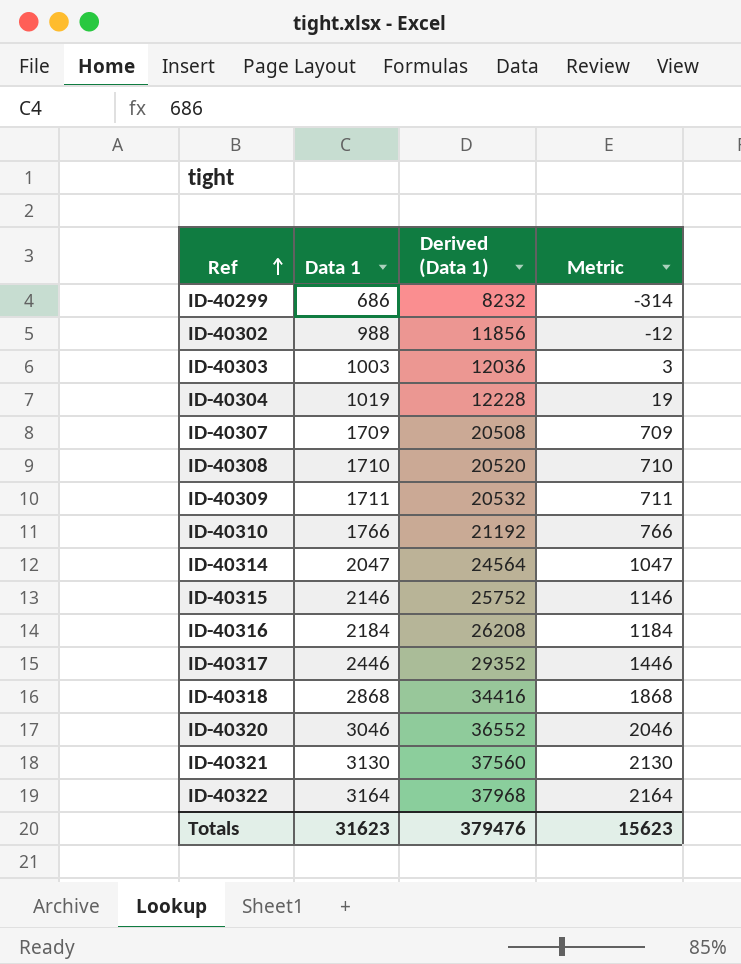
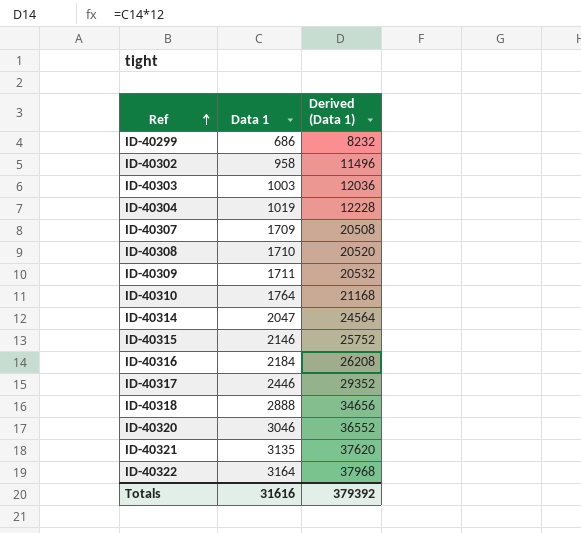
column Metric | formula: [Data 1] - 1000 -> none
ID-40302 | Data 1: 988 -> 958
ID-40302 | Derived (Data 1): 11856 -> 11496
ID-40310 | Data 1: 1766 -> 1764
ID-40310 | Derived (Data 1): 21192 -> 21168
ID-40318 | Data 1: 2868 -> 2888
ID-40318 | Derived (Data 1): 34416 -> 34656
ID-40321 | Data 1: 3130 -> 3135
ID-40321 | Derived (Data 1): 37560 -> 37620
Totals | Data 1: 31623 -> 31616
Totals | Derived (Data 1): 379476 -> 379392

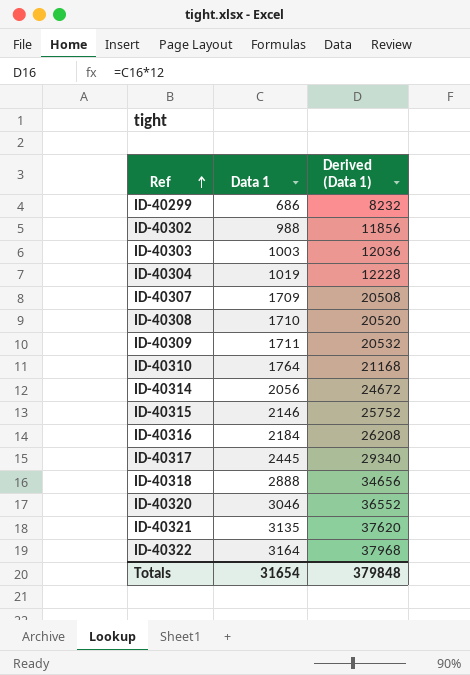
ID-40302 | Data 1: 958 -> 988
ID-40302 | Derived (Data 1): 11496 -> 11856
ID-40314 | Data 1: 2047 -> 2056
ID-40314 | Derived (Data 1): 24564 -> 24672
ID-40317 | Data 1: 2446 -> 2445
ID-40317 | Derived (Data 1): 29352 -> 29340
Totals | Data 1: 31616 -> 31654
Totals | Derived (Data 1): 379392 -> 379848

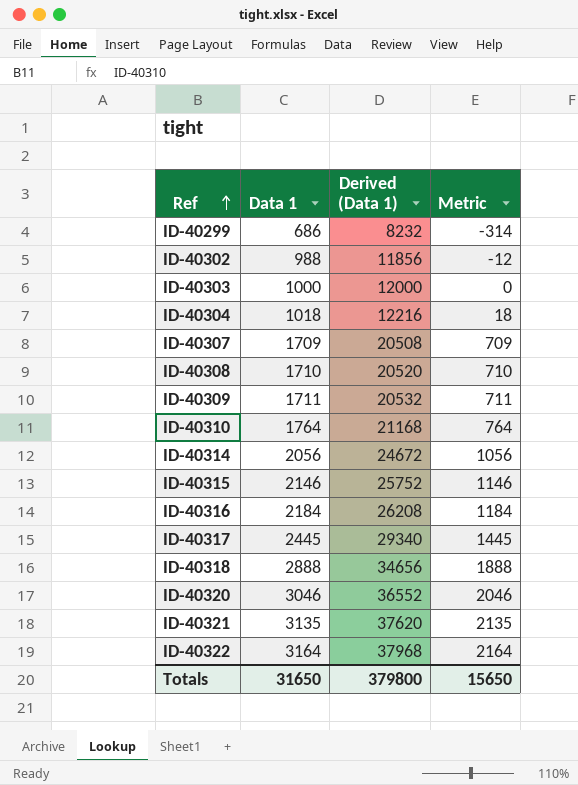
column Metric | formula: none -> [Data 1] - 1000
ID-40303 | Data 1: 1003 -> 1000
ID-40303 | Derived (Data 1): 12036 -> 12000
ID-40304 | Data 1: 1019 -> 1018
ID-40304 | Derived (Data 1): 12228 -> 12216
Totals | Data 1: 31654 -> 31650
Totals | Derived (Data 1): 379848 -> 379800

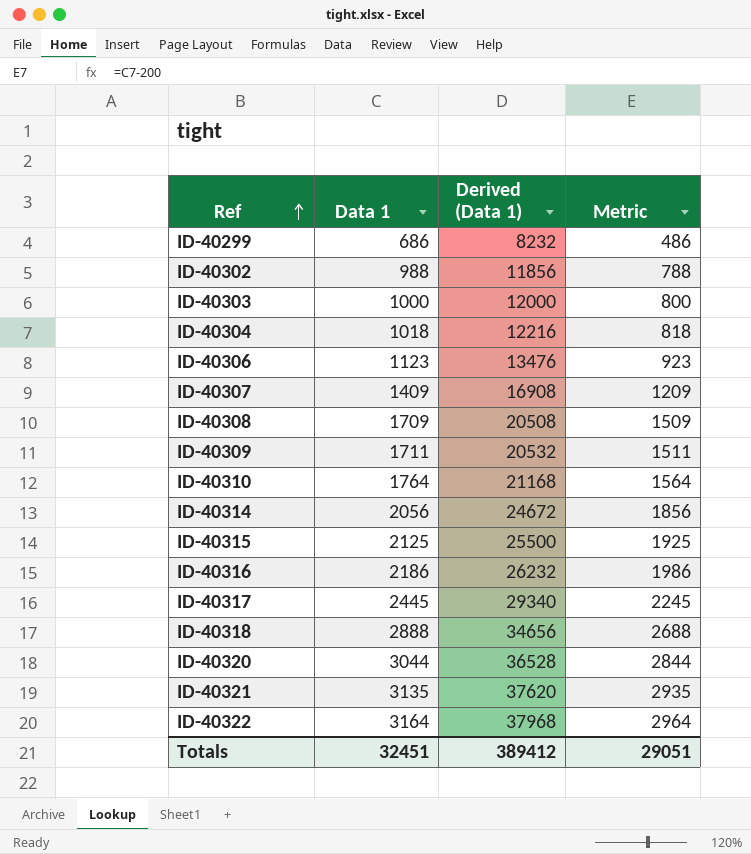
column Metric | formula: [Data 1] - 1000 -> [Data 1] - 200
row ID-40306: none -> 1123 | 13476 | 923
ID-40307 | Data 1: 1709 -> 1409
ID-40307 | Derived (Data 1): 20508 -> 16908
ID-40308 | Data 1: 1710 -> 1709
ID-40308 | Derived (Data 1): 20520 -> 20508
ID-40315 | Data 1: 2146 -> 2125
ID-40315 | Derived (Data 1): 25752 -> 25500
ID-40316 | Data 1: 2184 -> 2186
ID-40316 | Derived (Data 1): 26208 -> 26232
ID-40320 | Data 1: 3046 -> 3044
ID-40320 | Derived (Data 1): 36552 -> 36528
Totals | Data 1: 31650 -> 32451
Totals | Derived (Data 1): 379800 -> 389412
Totals | Metric: 15650 -> 29051

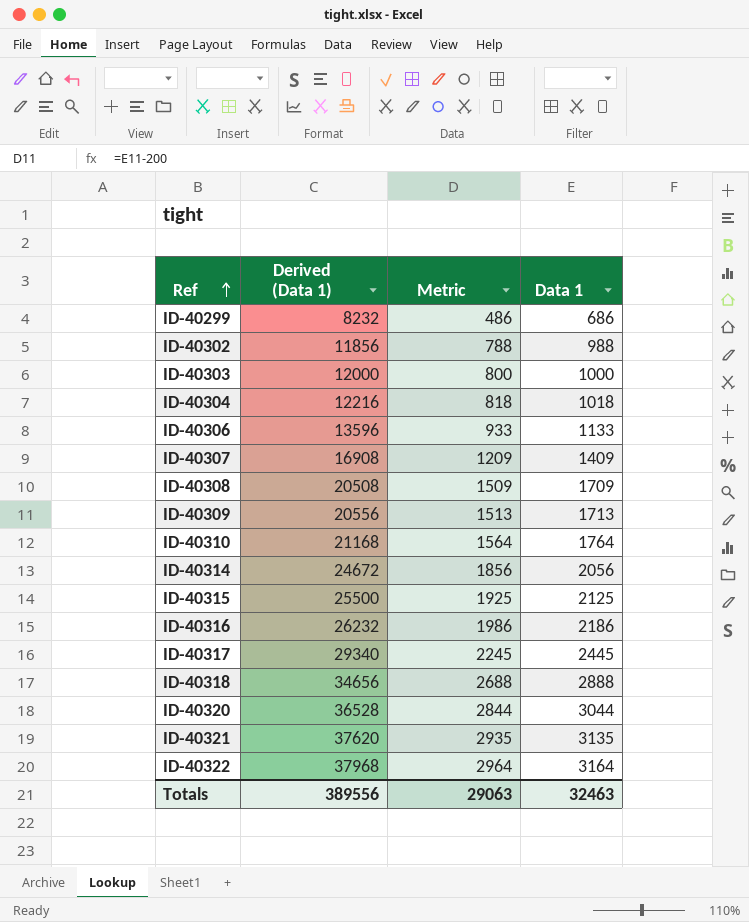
column Data 1 | position: 2 -> 4
ID-40306 | Derived (Data 1): 13476 -> 13596
ID-40306 | Metric: 923 -> 933
ID-40306 | Data 1: 1123 -> 1133
ID-40309 | Derived (Data 1): 20532 -> 20556
ID-40309 | Metric: 1511 -> 1513
ID-40309 | Data 1: 1711 -> 1713
Totals | Derived (Data 1): 389412 -> 389556
Totals | Metric: 29051 -> 29063
Totals | Data 1: 32451 -> 32463

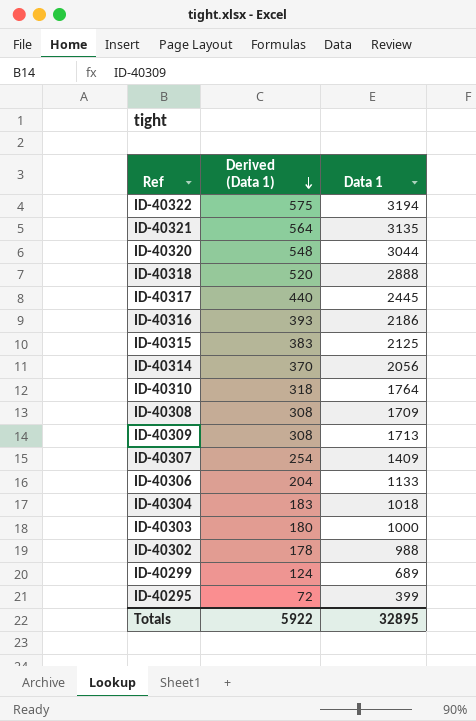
row order: Ref ascending -> Derived (Data 1) descending
column Metric | formula: [Data 1] - 200 -> none
column Derived (Data 1) | formula: [Data 1] * 12 -> [Data 1] * 0.18
ID-40322 | Data 1: 3164 -> 3194
ID-40299 | Data 1: 686 -> 689
row ID-40295: none -> 72 | 399
Totals | Derived (Data 1): 389556 -> 5922
Totals | Data 1: 32463 -> 32895

